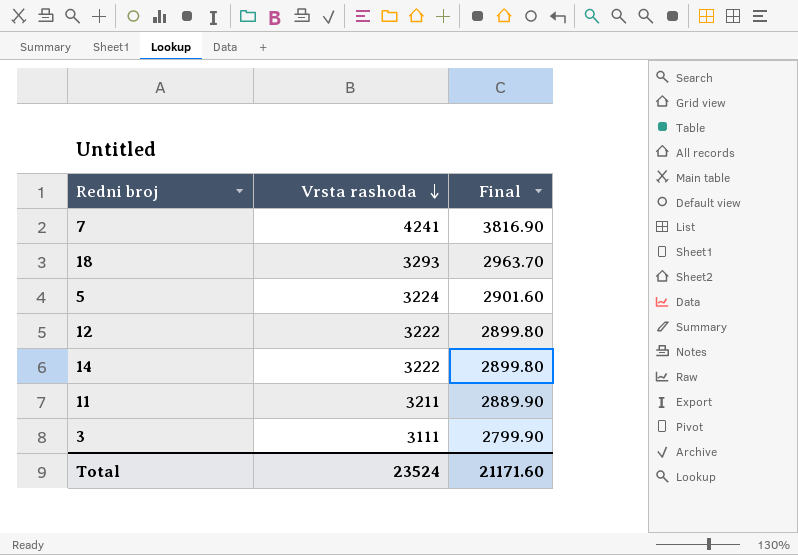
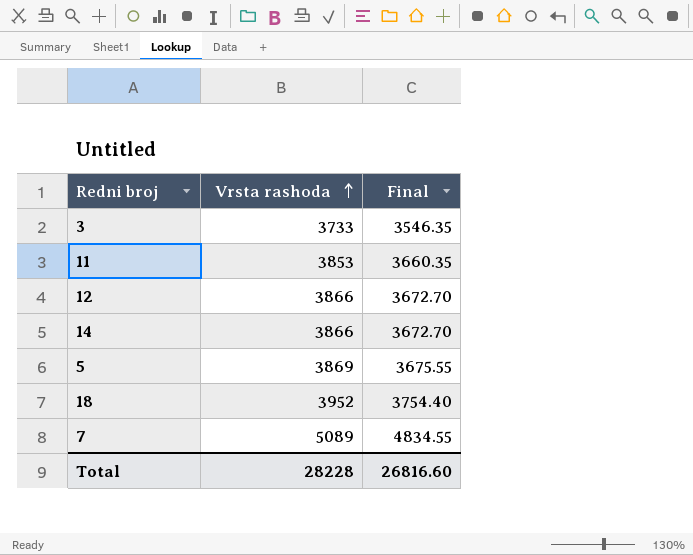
row order: Vrsta rashoda descending -> Vrsta rashoda ascending
column Final | formula: [Vrsta rashoda] * 0.9 -> [Vrsta rashoda] * 0.95
3 | Vrsta rashoda: 3111 -> 3733
11 | Vrsta rashoda: 3211 -> 3853
12 | Vrsta rashoda: 3222 -> 3866
14 | Vrsta rashoda: 3222 -> 3866
5 | Vrsta rashoda: 3224 -> 3869
18 | Vrsta rashoda: 3293 -> 3952
7 | Vrsta rashoda: 4241 -> 5089
Total | Vrsta rashoda: 23524 -> 28228
Total | Final: 21171.60 -> 26816.60

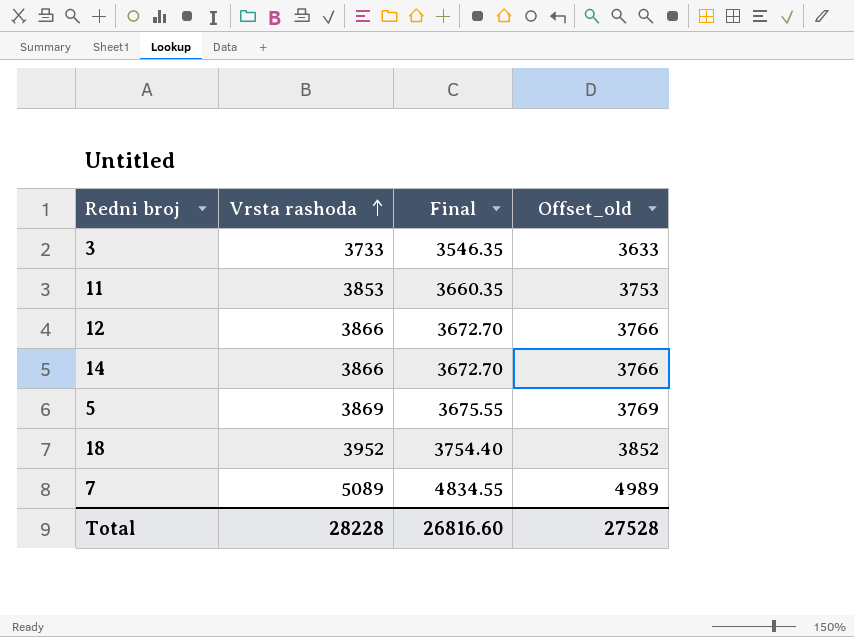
column Offset_old | formula: none -> [Vrsta rashoda] - 100

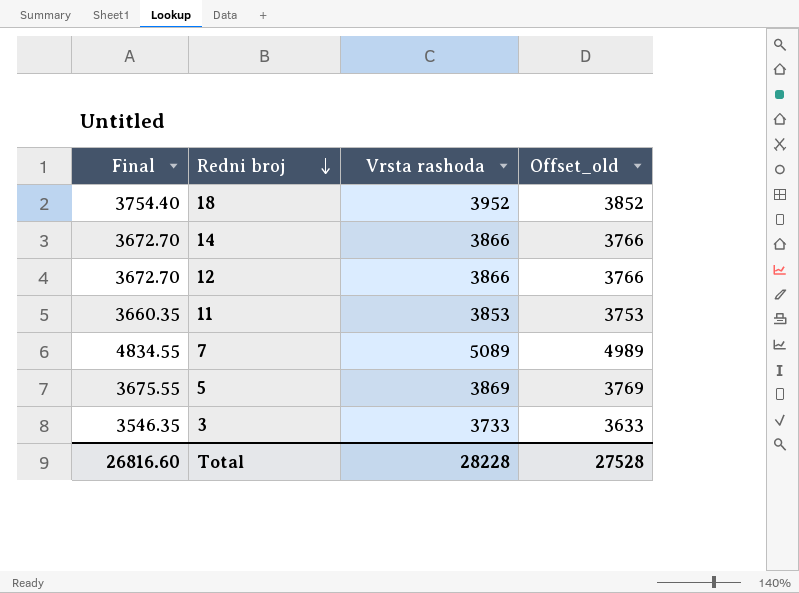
row order: Vrsta rashoda ascending -> Redni broj descending
column Final | position: 3 -> 1

